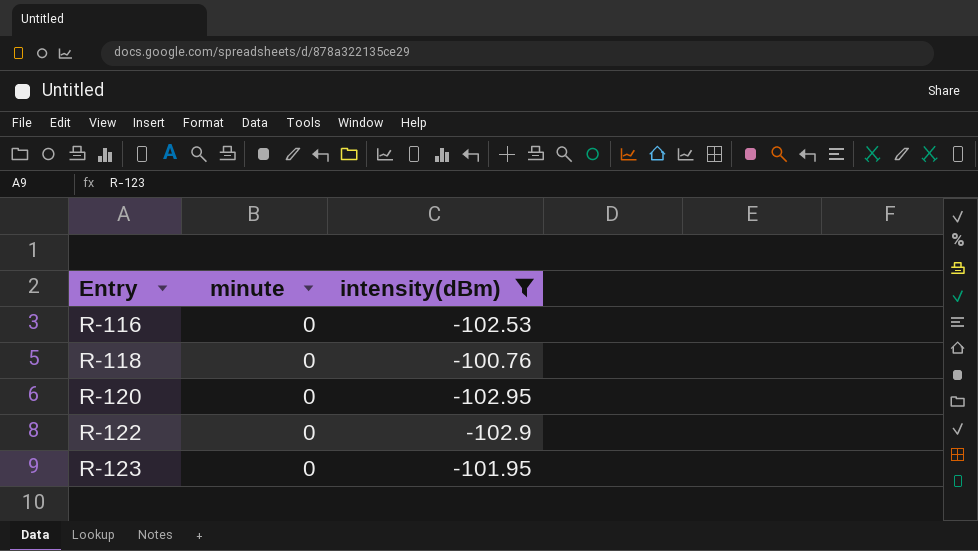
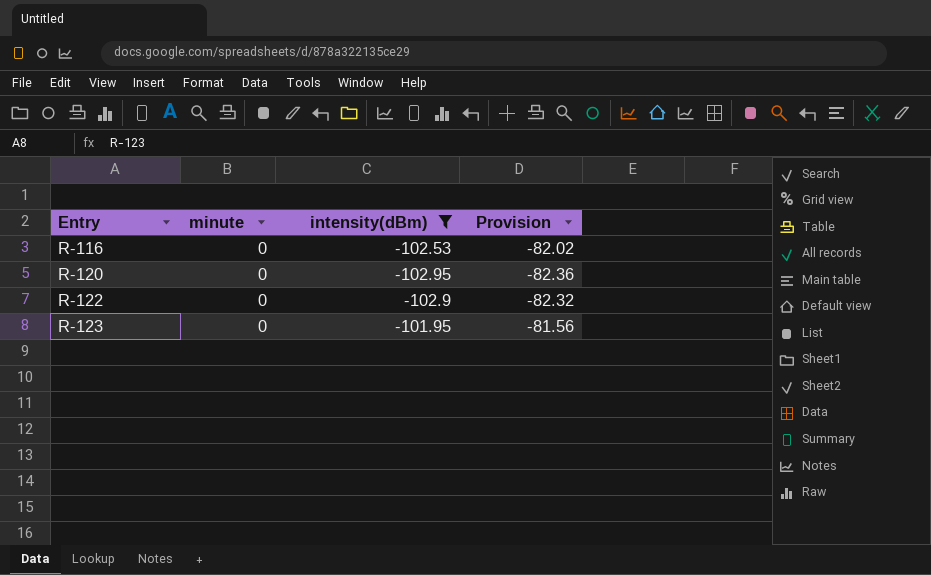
column Provision | formula: none -> [intensity(dBm)] * 0.8
row R-118: 0 | -100.76 -> none

